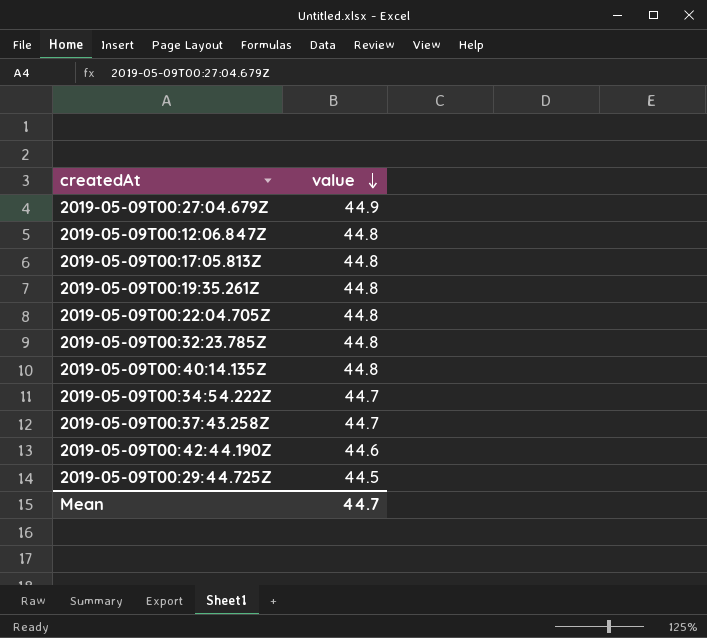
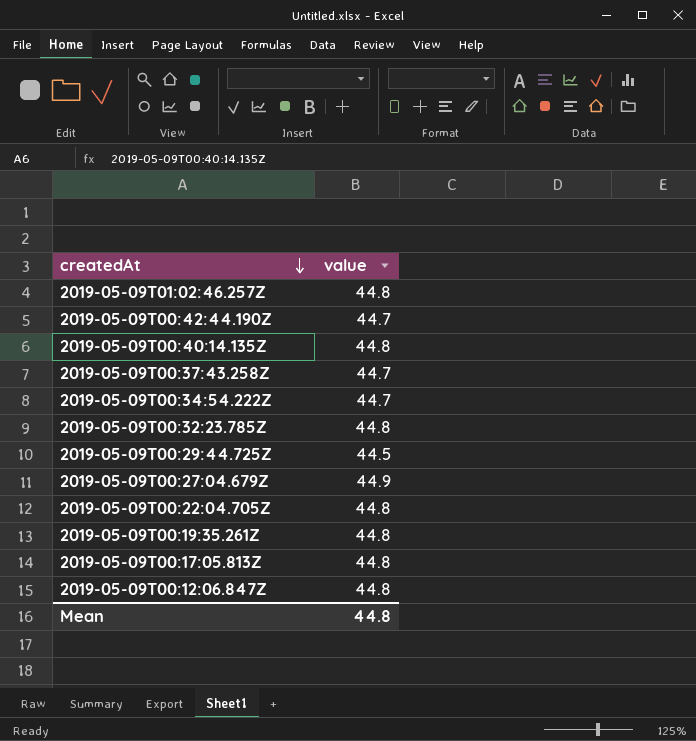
row order: value descending -> createdAt descending
row 2019-05-09T01:02:46.257Z: none -> 44.8
2019-05-09T00:42:44.190Z | value: 44.6 -> 44.7
Mean | value: 44.7 -> 44.8

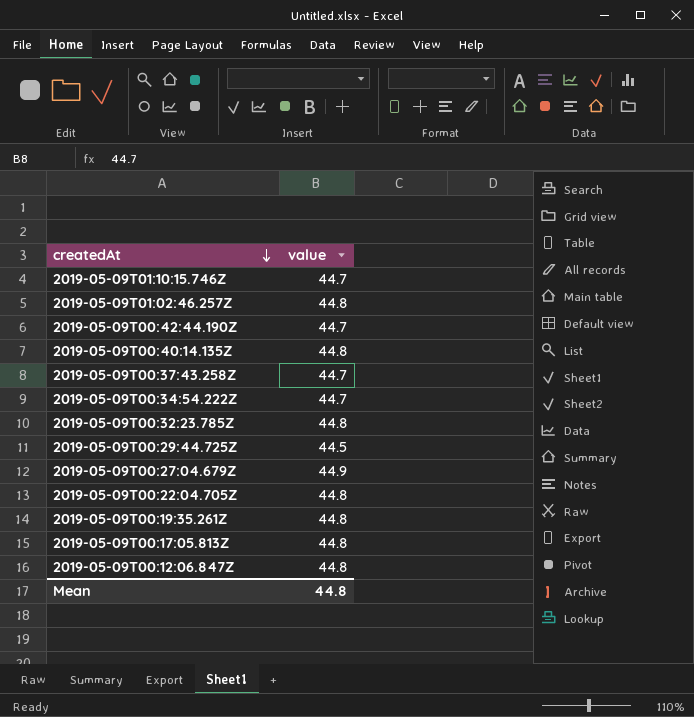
row 2019-05-09T01:10:15.746Z: none -> 44.7

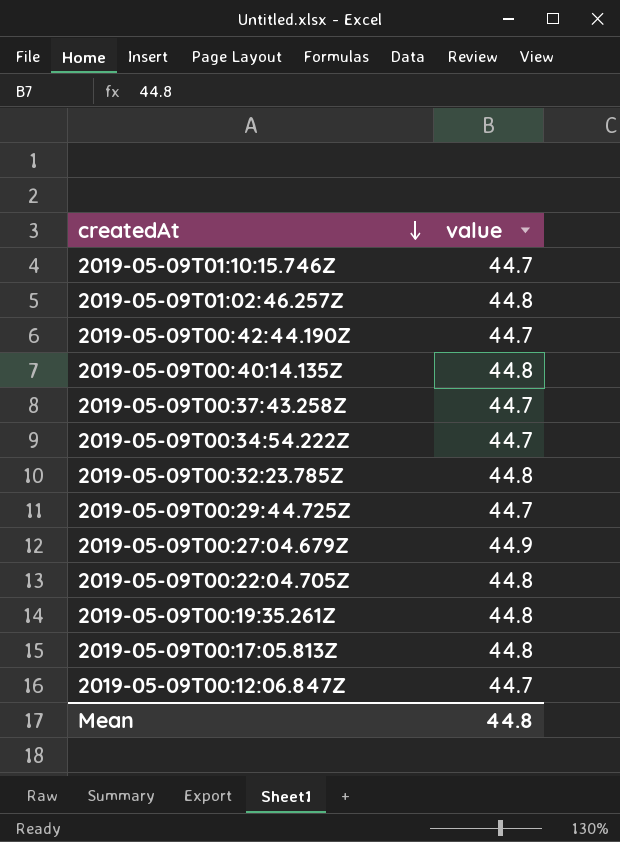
2019-05-09T00:29:44.725Z | value: 44.5 -> 44.7
2019-05-09T00:12:06.847Z | value: 44.8 -> 44.7

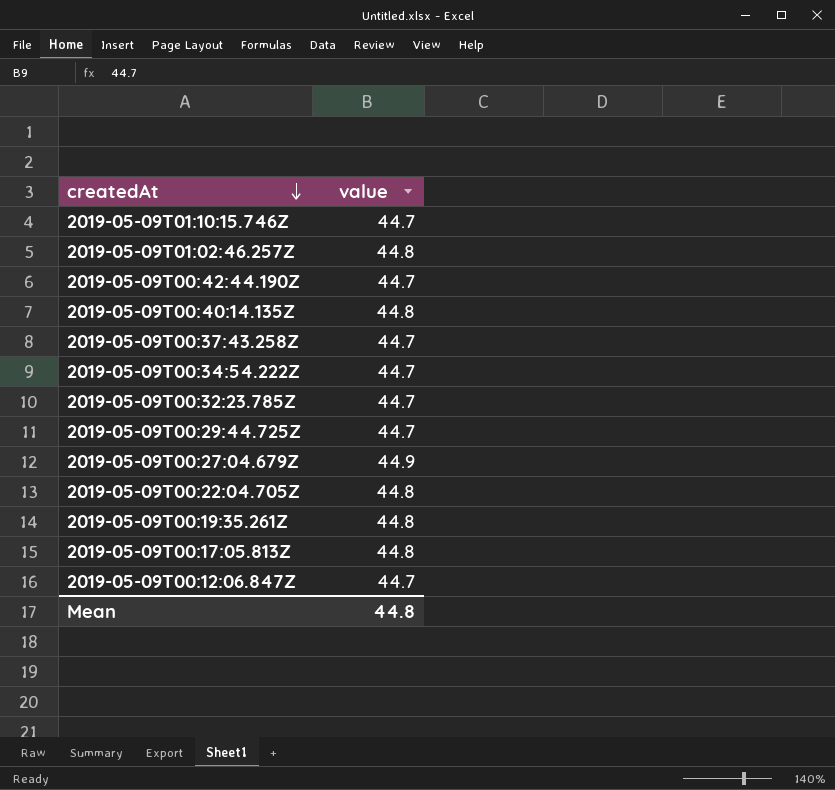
2019-05-09T00:32:23.785Z | value: 44.8 -> 44.7

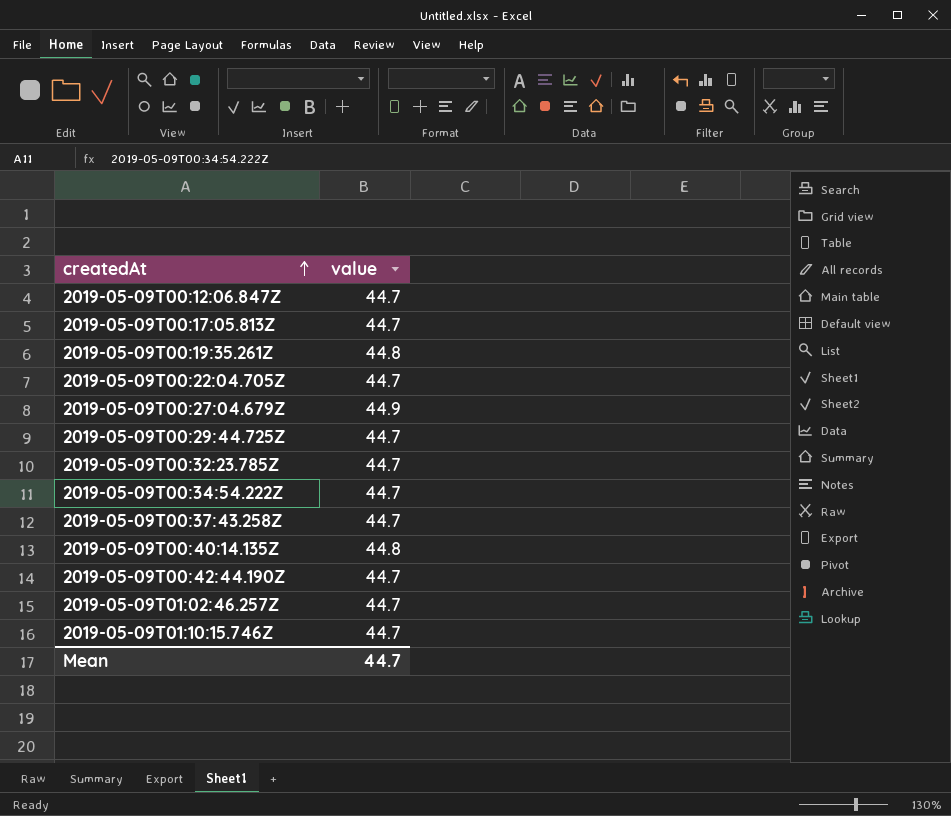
row order: createdAt descending -> createdAt ascending
2019-05-09T00:17:05.813Z | value: 44.8 -> 44.7
2019-05-09T00:22:04.705Z | value: 44.8 -> 44.7
2019-05-09T01:02:46.257Z | value: 44.8 -> 44.7
Mean | value: 44.8 -> 44.7

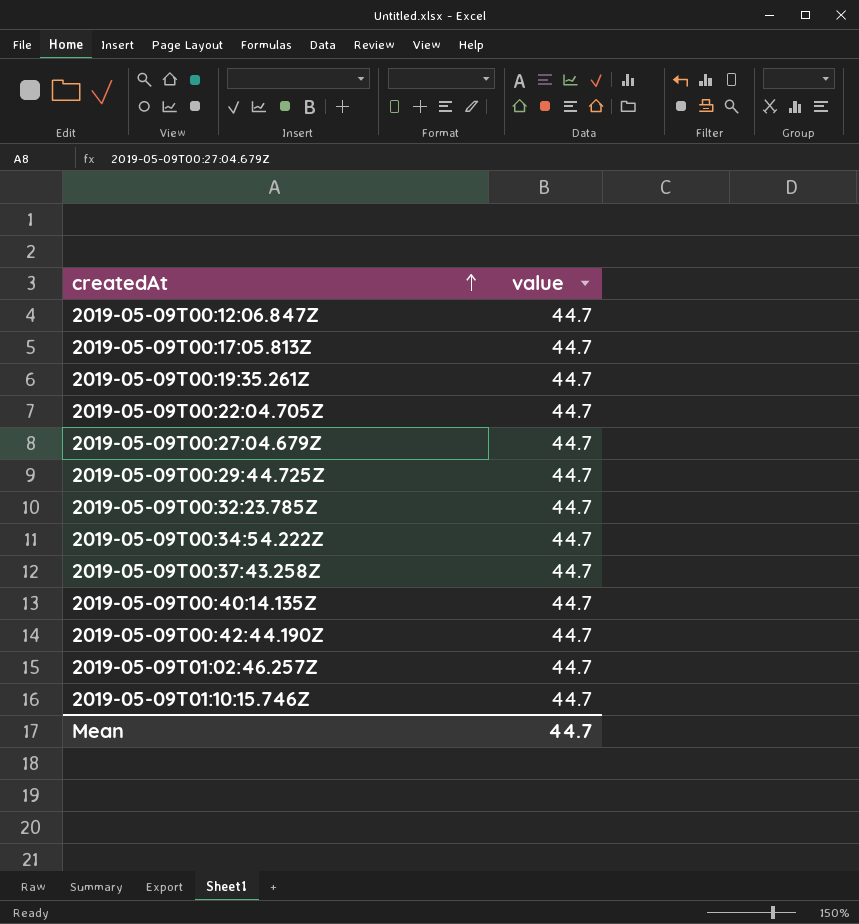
2019-05-09T00:19:35.261Z | value: 44.8 -> 44.7
2019-05-09T00:27:04.679Z | value: 44.9 -> 44.7
2019-05-09T00:40:14.135Z | value: 44.8 -> 44.7

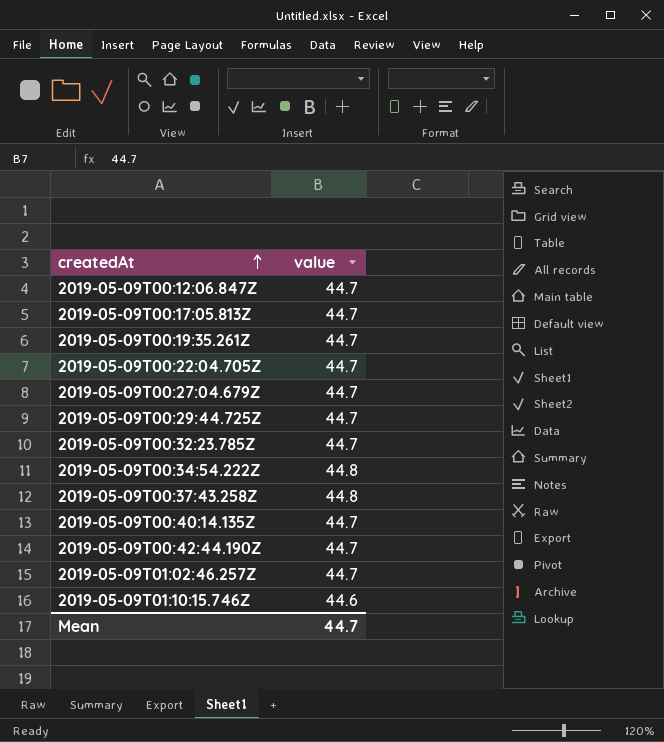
2019-05-09T00:34:54.222Z | value: 44.7 -> 44.8
2019-05-09T00:37:43.258Z | value: 44.7 -> 44.8
2019-05-09T01:10:15.746Z | value: 44.7 -> 44.6

